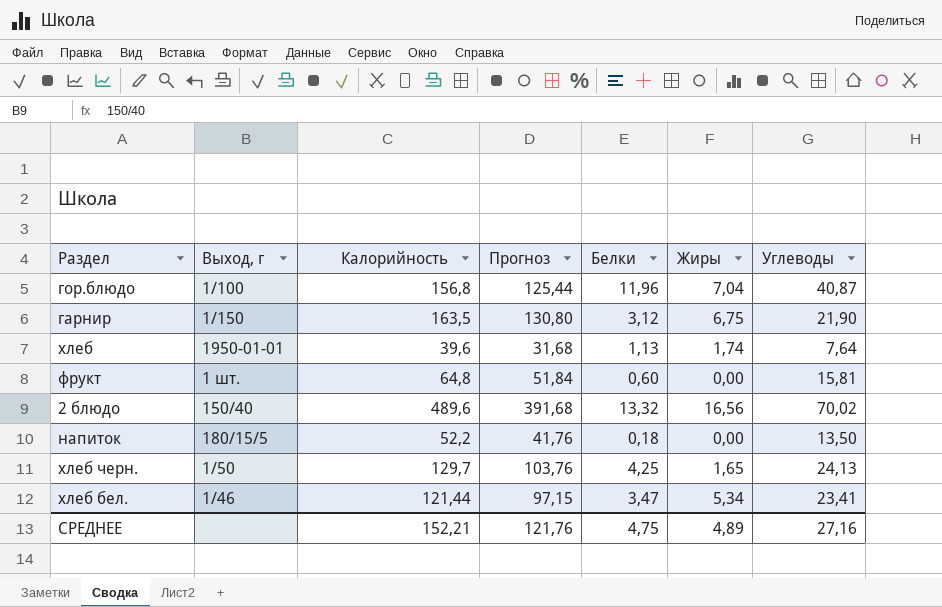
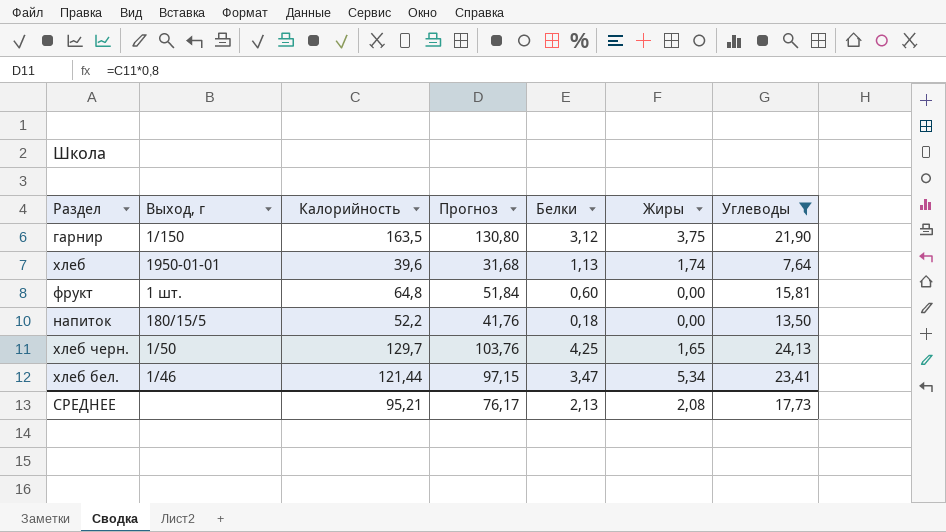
filter: none -> Углеводы <= 24,13
гарнир | Жиры: 6,75 -> 3,75
СРЕДНЕЕ | Калорийность: 152,21 -> 95,21
СРЕДНЕЕ | Прогноз: 121,76 -> 76,17
СРЕДНЕЕ | Белки: 4,75 -> 2,13
СРЕДНЕЕ | Жиры: 4,89 -> 2,08
СРЕДНЕЕ | Углеводы: 27,16 -> 17,73

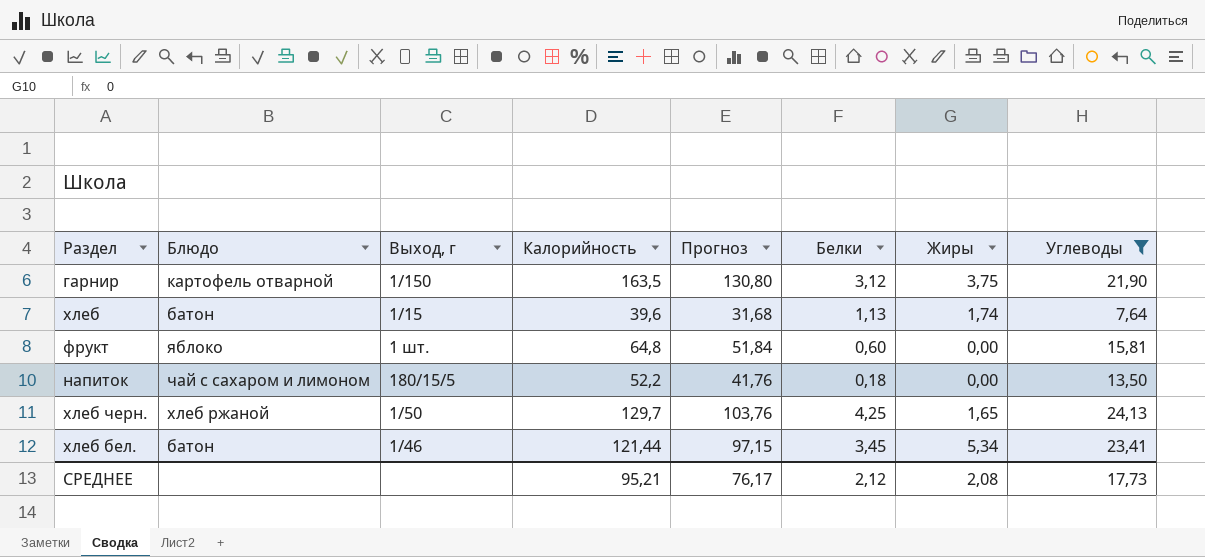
column Блюдо | position: none -> 2
хлеб | Выход, г: 1950-01-01 -> 1/15
хлеб бел. | Белки: 3,47 -> 3,45
СРЕДНЕЕ | Белки: 2,13 -> 2,12

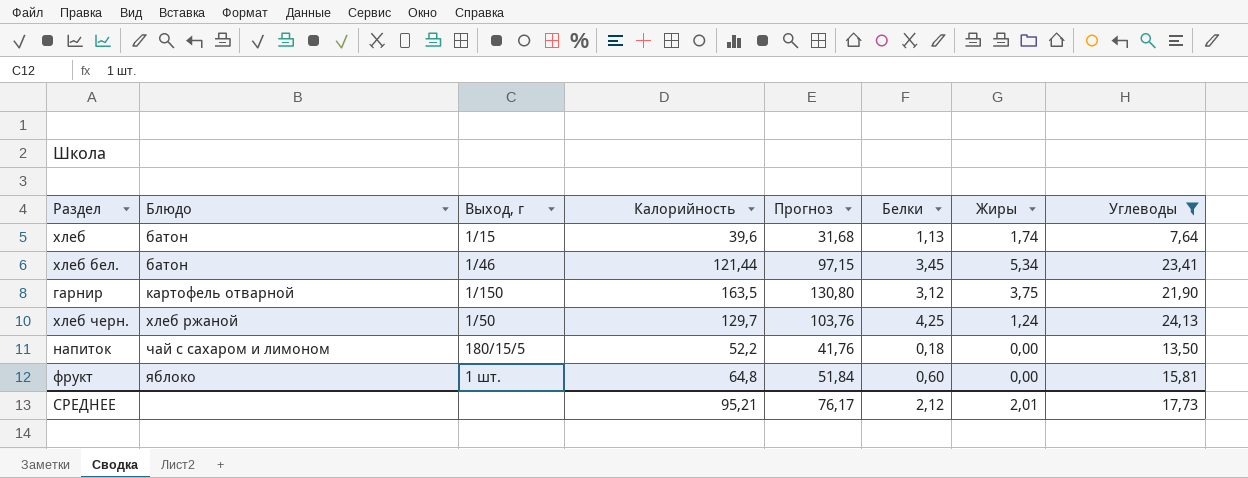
row order: none -> Блюдо ascending
хлеб черн. | Жиры: 1,65 -> 1,24
СРЕДНЕЕ | Жиры: 2,08 -> 2,01

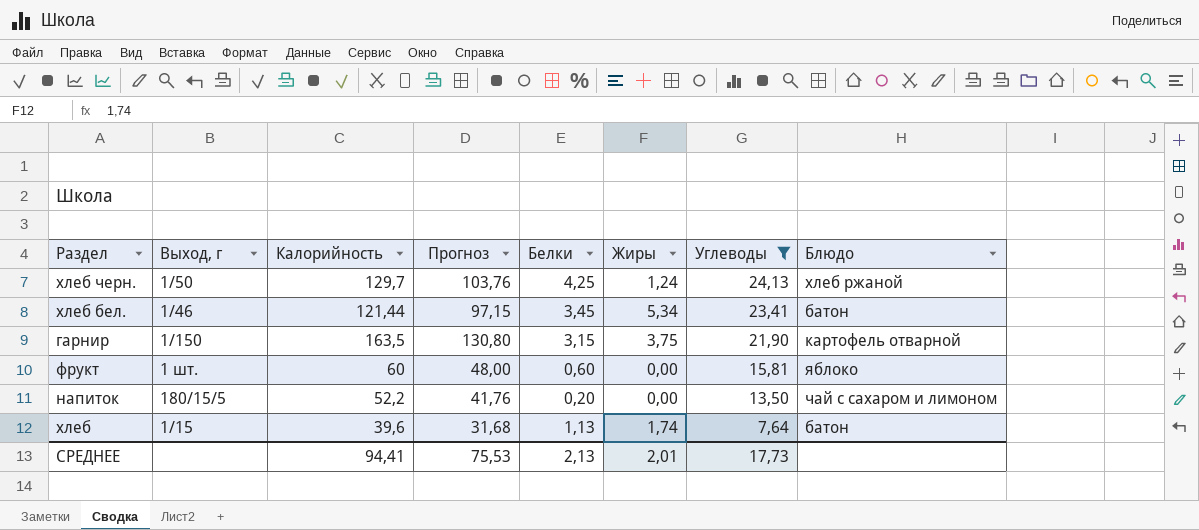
row order: Блюдо ascending -> Углеводы descending
column Блюдо | position: 2 -> 8
гарнир | Белки: 3,12 -> 3,15
фрукт | Калорийность: 64,8 -> 60
фрукт | Прогноз: 51,84 -> 48,00
напиток | Белки: 0,18 -> 0,20
СРЕДНЕЕ | Калорийность: 95,21 -> 94,41
СРЕДНЕЕ | Прогноз: 76,17 -> 75,53
СРЕДНЕЕ | Белки: 2,12 -> 2,13

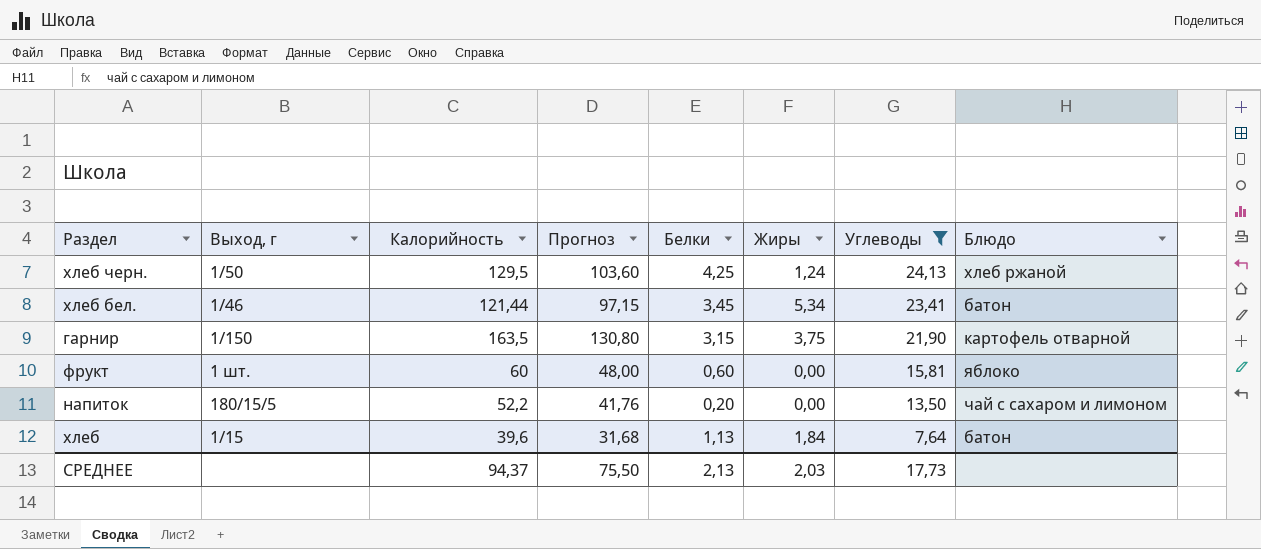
хлеб черн. | Калорийность: 129,7 -> 129,5
хлеб черн. | Прогноз: 103,76 -> 103,60
хлеб | Жиры: 1,74 -> 1,84
СРЕДНЕЕ | Калорийность: 94,41 -> 94,37
СРЕДНЕЕ | Прогноз: 75,53 -> 75,50
СРЕДНЕЕ | Жиры: 2,01 -> 2,03

